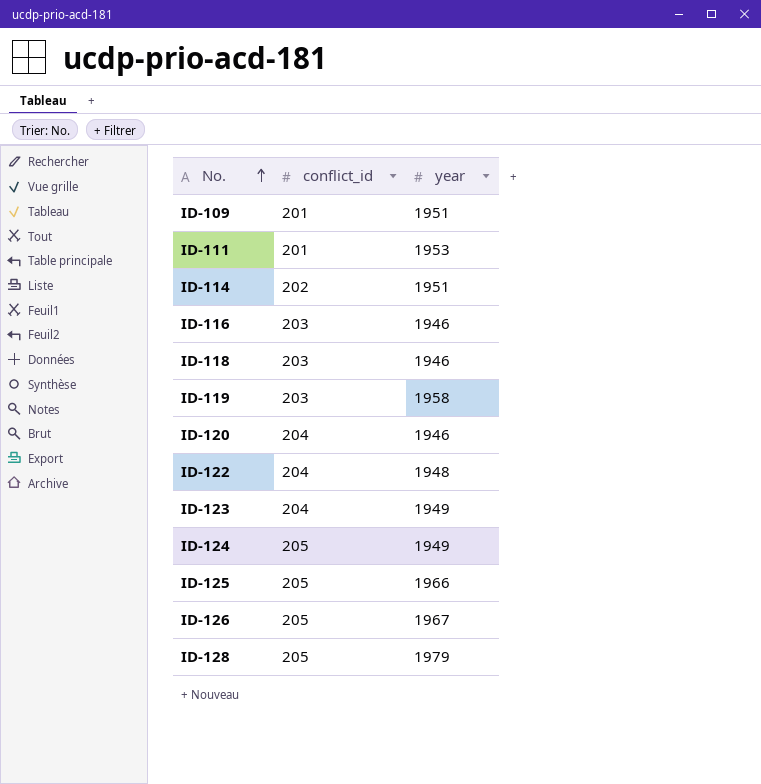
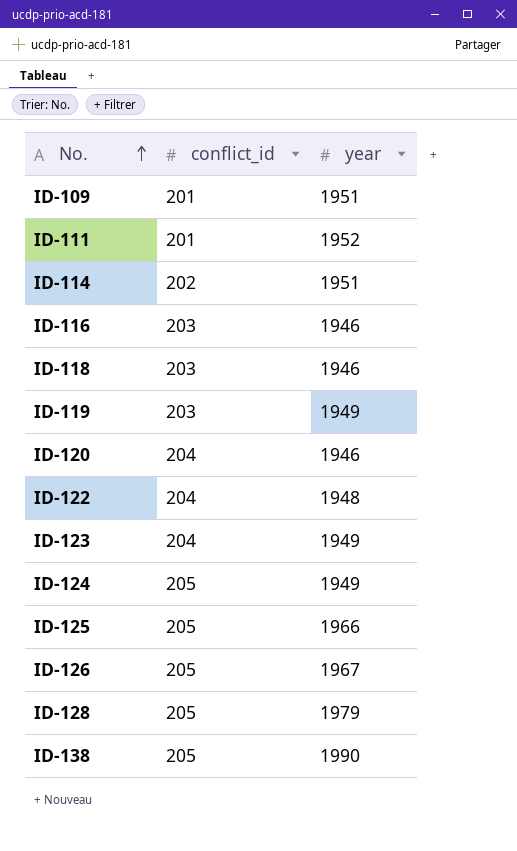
ID-111 | year: 1953 -> 1952
ID-119 | year: 1958 -> 1949
row ID-138: none -> 205 | 1990

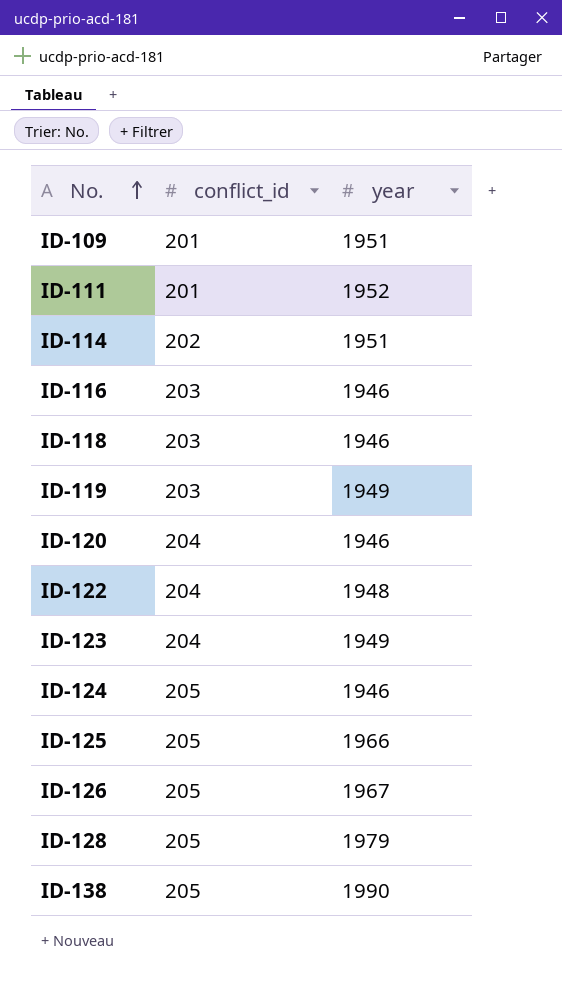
ID-124 | year: 1949 -> 1946

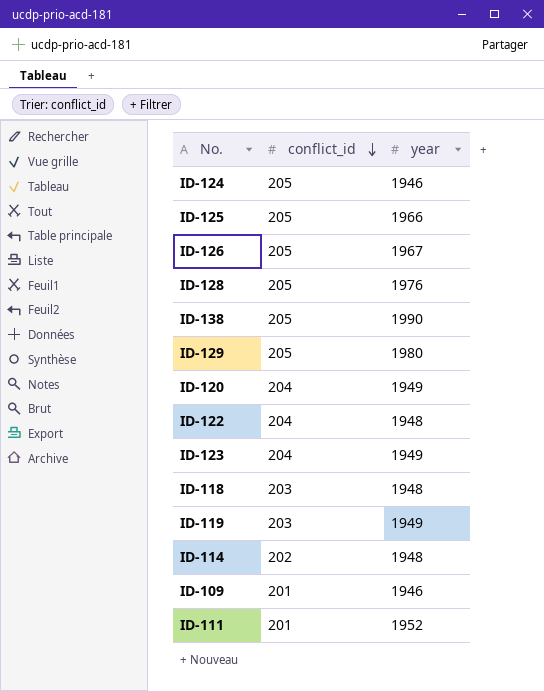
row order: No. ascending -> conflict_id descending
row ID-116: 203 | 1946 -> none
ID-128 | year: 1979 -> 1976
row ID-129: none -> 205 | 1980
ID-120 | year: 1946 -> 1949
ID-118 | year: 1946 -> 1948
ID-114 | year: 1951 -> 1948
ID-109 | year: 1951 -> 1946

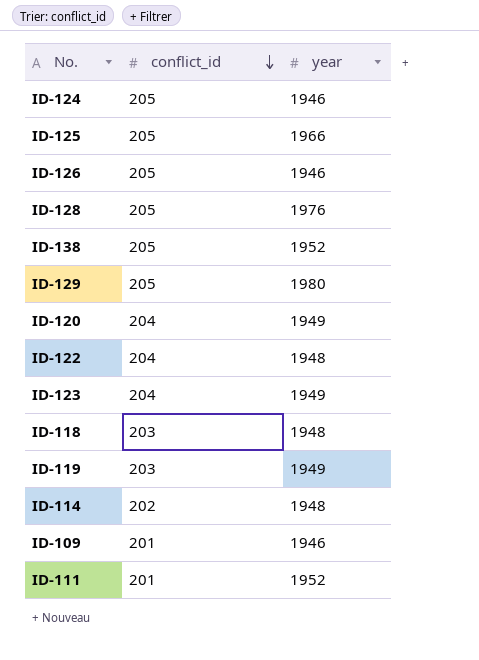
ID-126 | year: 1967 -> 1946
ID-138 | year: 1990 -> 1952

